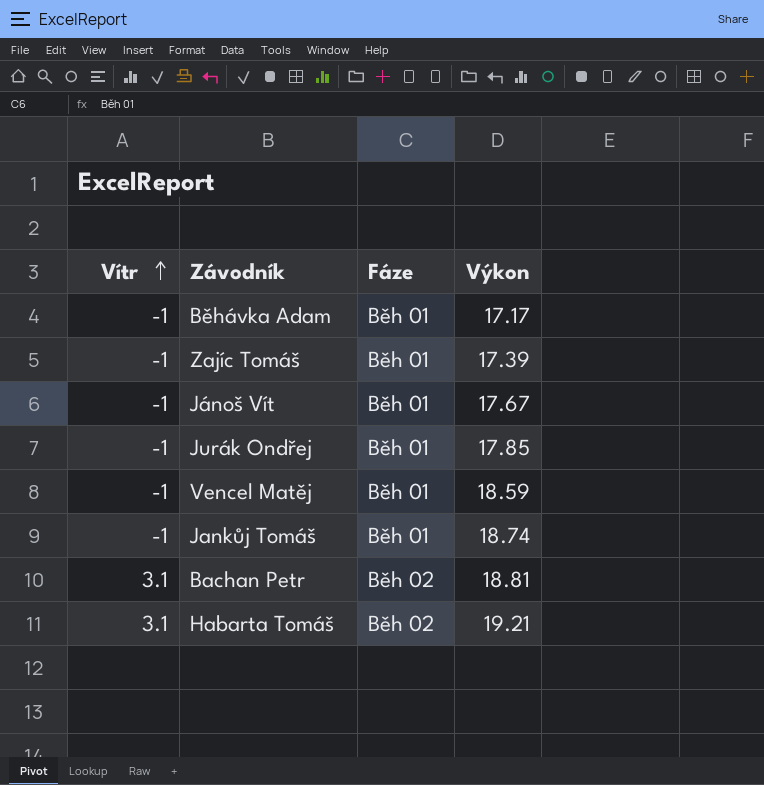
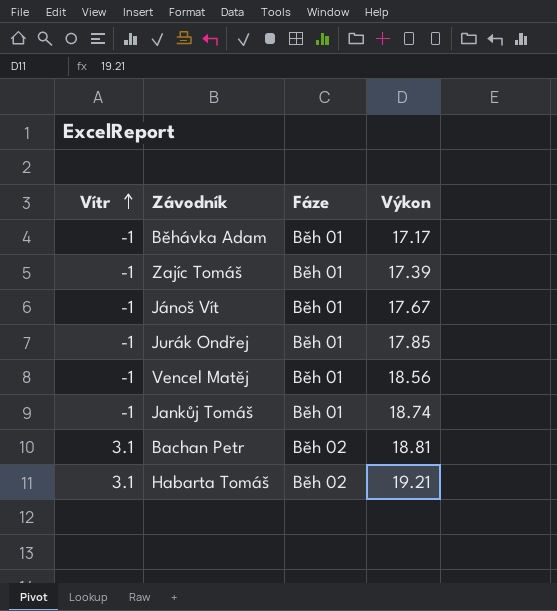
Vencel Matěj | Výkon: 18.59 -> 18.56

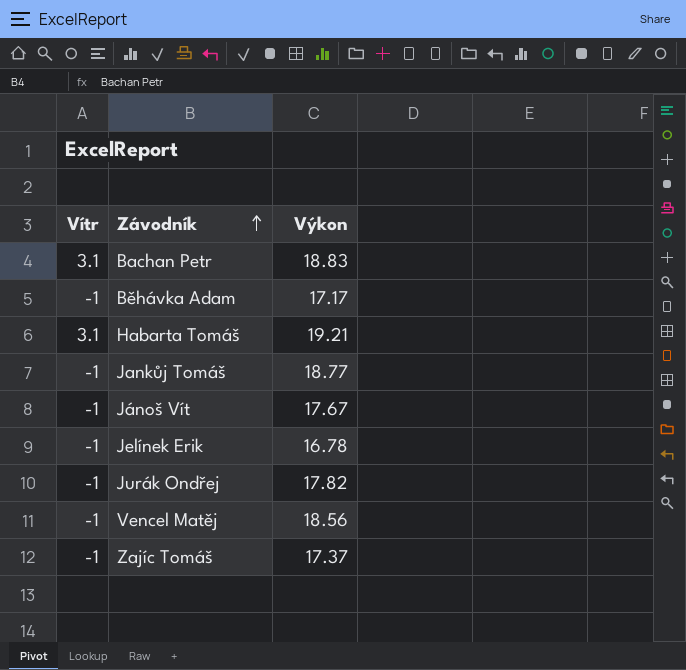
row order: Vítr ascending -> Závodník ascending
column Fáze | position: 3 -> none
Bachan Petr | Výkon: 18.81 -> 18.83
Jankůj Tomáš | Výkon: 18.74 -> 18.77
row Jelínek Erik: none -> -1 | 16.78
Jurák Ondřej | Výkon: 17.85 -> 17.82
Zajíc Tomáš | Výkon: 17.39 -> 17.37

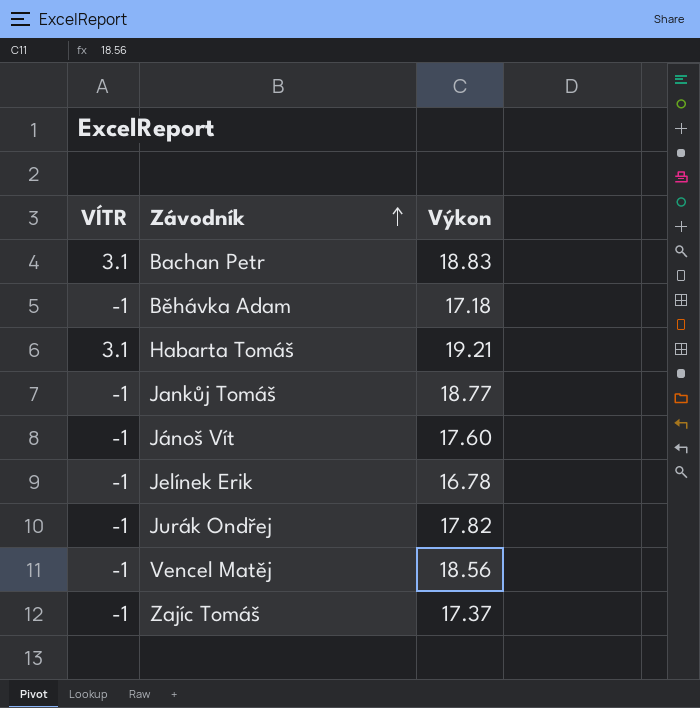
column name: Vítr -> VÍTR
Běhávka Adam | Výkon: 17.17 -> 17.18
Jánoš Vít | Výkon: 17.67 -> 17.60

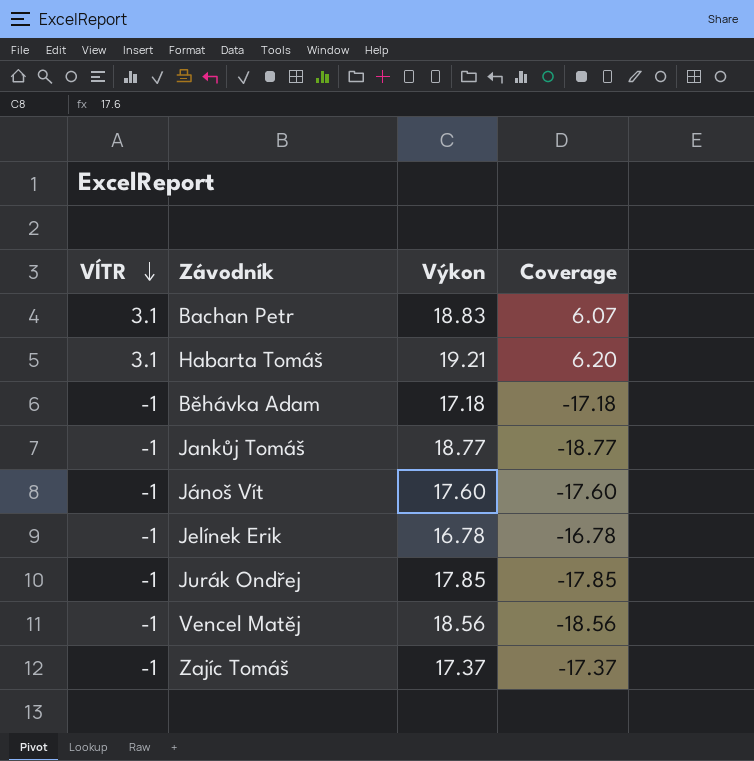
row order: Závodník ascending -> VÍTR descending
column Coverage | formula: none -> [Výkon] / [VÍTR]
Jurák Ondřej | Výkon: 17.82 -> 17.85

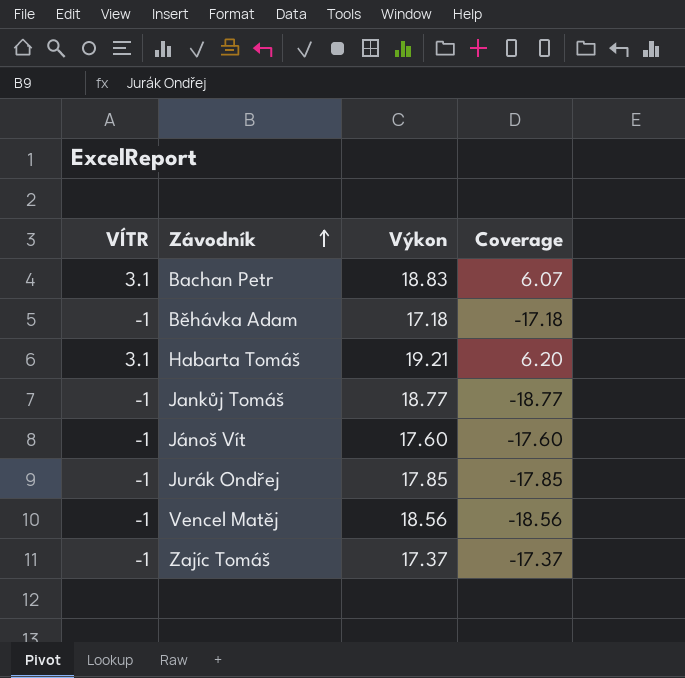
row order: VÍTR descending -> Závodník ascending
row Jelínek Erik: -1 | 16.78 | -16.78 -> none

